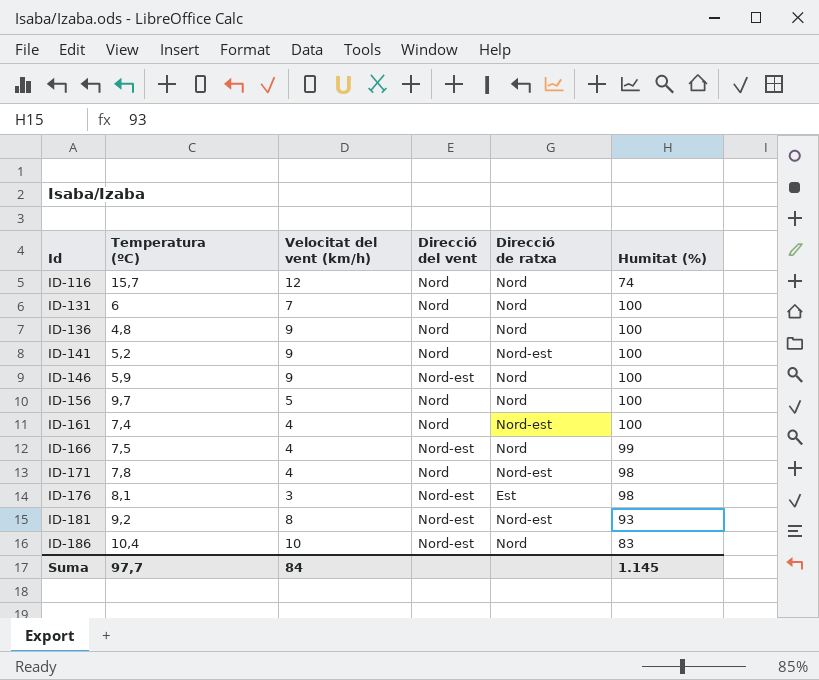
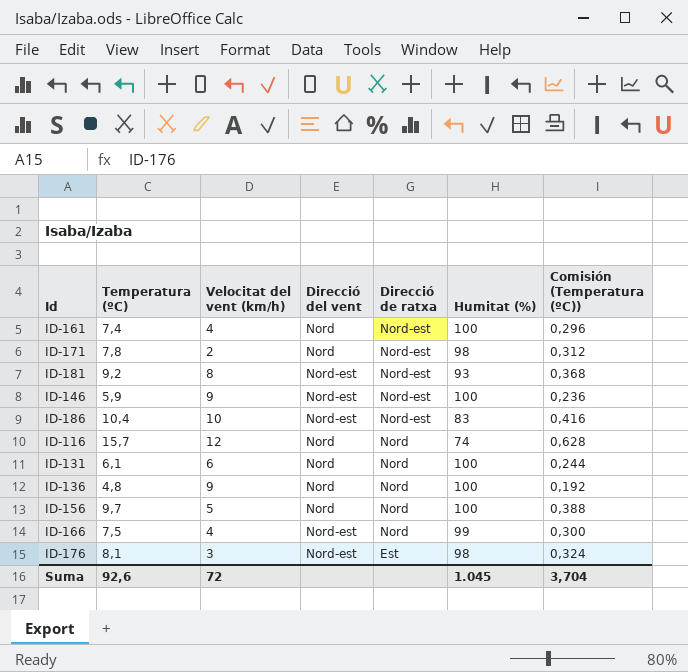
row order: Id ascending -> Direcció de ratxa descending
column Comisión (Temperatura (ºC)) | formula: none -> [Temperatura (ºC)] * 0,04
row ID-141: 5,2 | 9 | Nord | Nord-est | 100 -> none
ID-171 | Velocitat del vent (km/h): 4 -> 2
ID-146 | Direcció de ratxa: Nord -> Nord-est
ID-186 | Direcció de ratxa: Nord -> Nord-est
ID-131 | Temperatura (ºC): 6 -> 6,1
ID-131 | Velocitat del vent (km/h): 7 -> 6
Suma | Temperatura (ºC): 97,7 -> 92,6
Suma | Velocitat del vent (km/h): 84 -> 72
Suma | Humitat (%): 1.145 -> 1.045

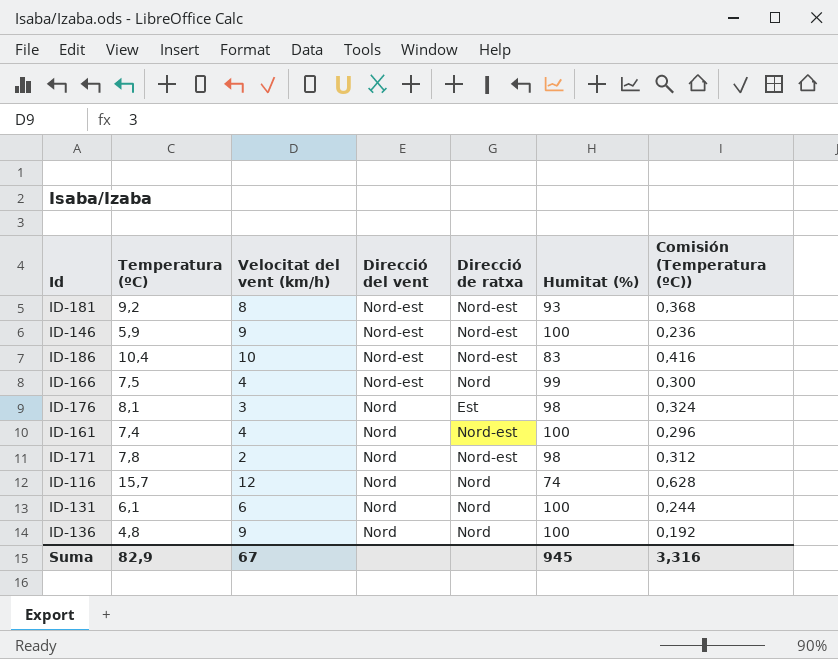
row order: Direcció de ratxa descending -> Direcció del vent descending
row ID-156: 9,7 | 5 | Nord | Nord | 100 | 0,388 -> none
ID-176 | Direcció del vent: Nord-est -> Nord
Suma | Temperatura (ºC): 92,6 -> 82,9
Suma | Velocitat del vent (km/h): 72 -> 67
Suma | Humitat (%): 1.045 -> 945
Suma | Comisión (Temperatura (ºC)): 3,704 -> 3,316

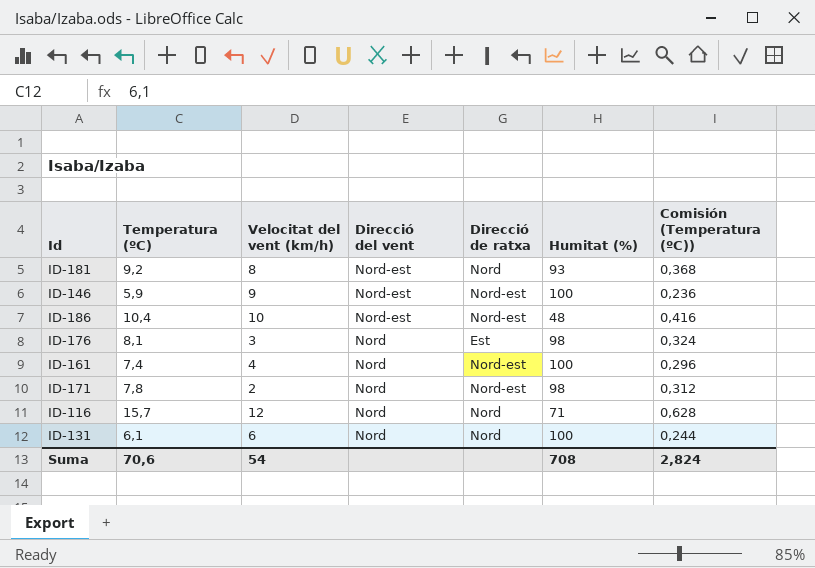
row ID-166: 7,5 | 4 | Nord-est | Nord | 99 | 0,300 -> none
row ID-136: 4,8 | 9 | Nord | Nord | 100 | 0,192 -> none
ID-181 | Direcció de ratxa: Nord-est -> Nord
ID-186 | Humitat (%): 83 -> 48
ID-116 | Humitat (%): 74 -> 71
Suma | Temperatura (ºC): 82,9 -> 70,6
Suma | Velocitat del vent (km/h): 67 -> 54
Suma | Humitat (%): 945 -> 708
Suma | Comisión (Temperatura (ºC)): 3,316 -> 2,824

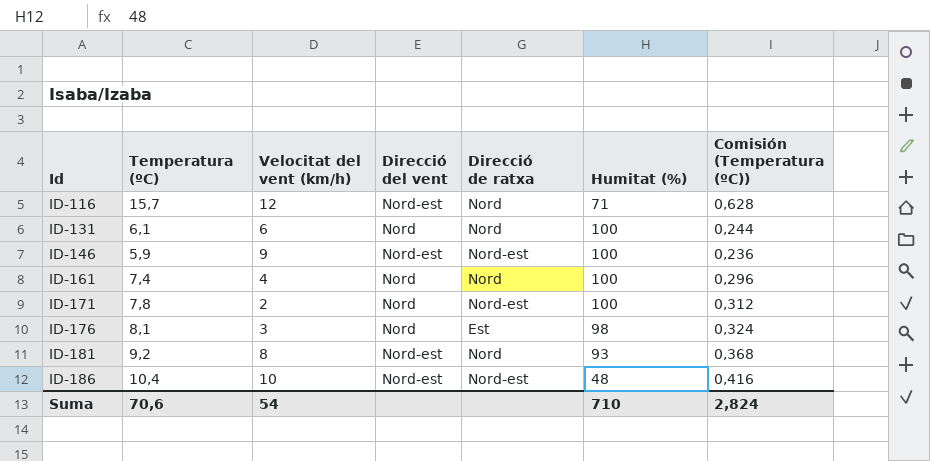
row order: Direcció del vent descending -> Id ascending
ID-116 | Direcció del vent: Nord -> Nord-est
ID-161 | Direcció de ratxa: Nord-est -> Nord
ID-171 | Humitat (%): 98 -> 100
Suma | Humitat (%): 708 -> 710

